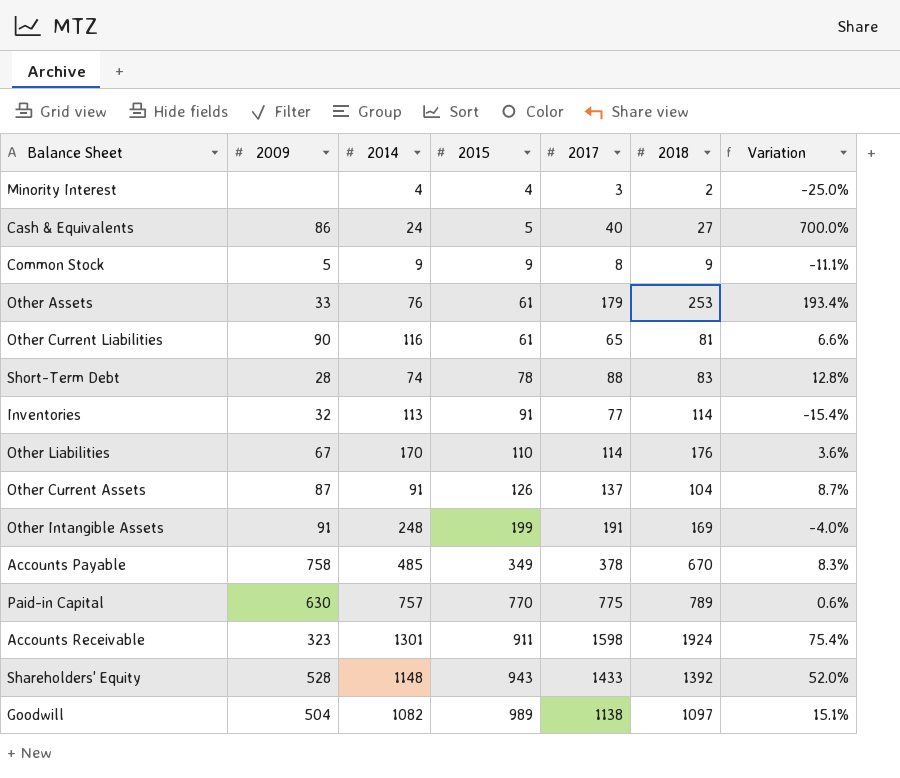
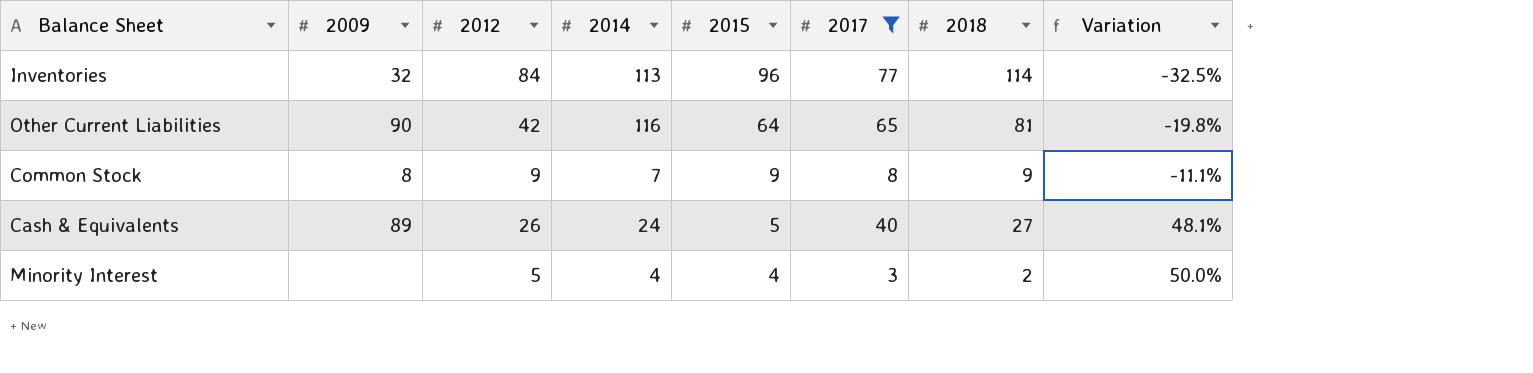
filter: none -> 2017 <= 77
row order: 2015 ascending -> 2015 descending
column 2012 | position: none -> 3
column Variation | formula: ([2017] - [2015]) / [2015] -> ([2017] - [2018]) / [2018]
Inventories | 2015: 91 -> 96
Other Current Liabilities | 2015: 61 -> 64
Common Stock | 2009: 5 -> 8
Common Stock | 2014: 9 -> 7
Cash & Equivalents | 2009: 86 -> 89

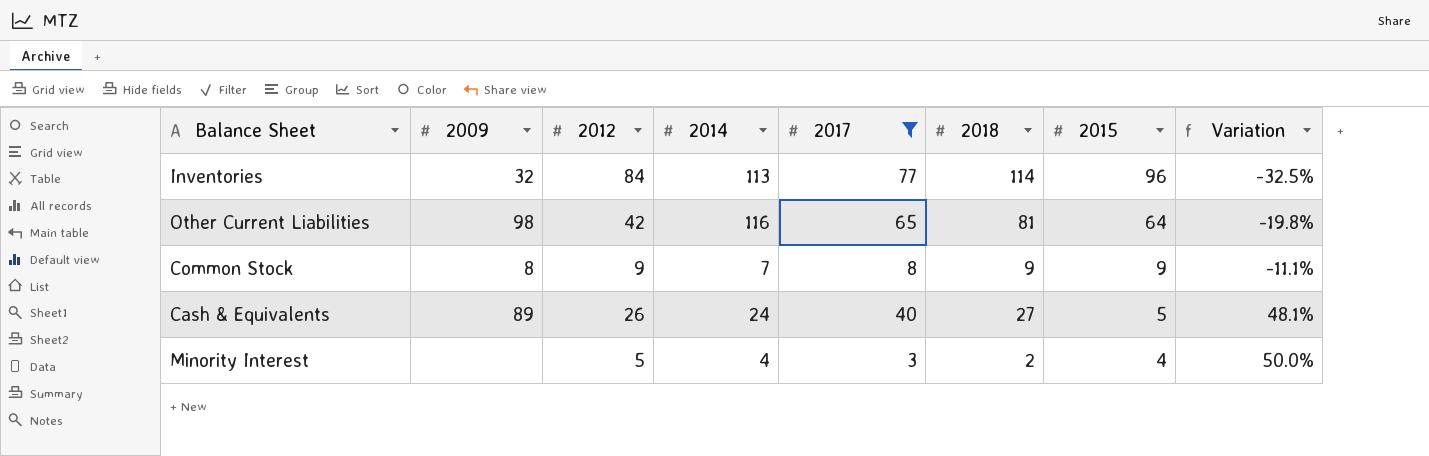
column 2015 | position: 5 -> 7
Other Current Liabilities | 2009: 90 -> 98

